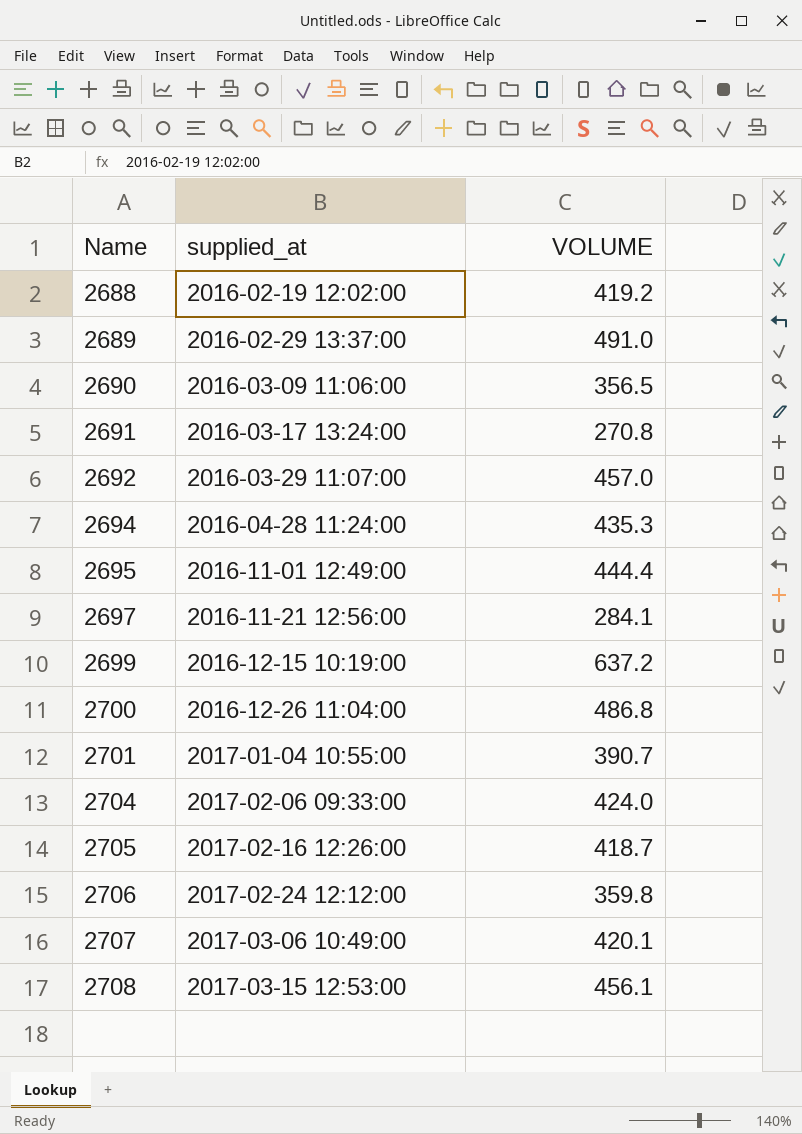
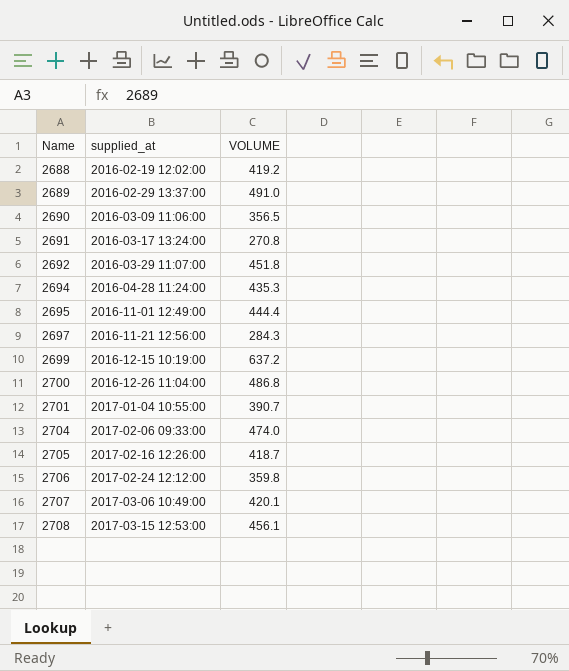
2692 | VOLUME: 457.0 -> 451.8
2697 | VOLUME: 284.1 -> 284.3
2704 | VOLUME: 424.0 -> 474.0

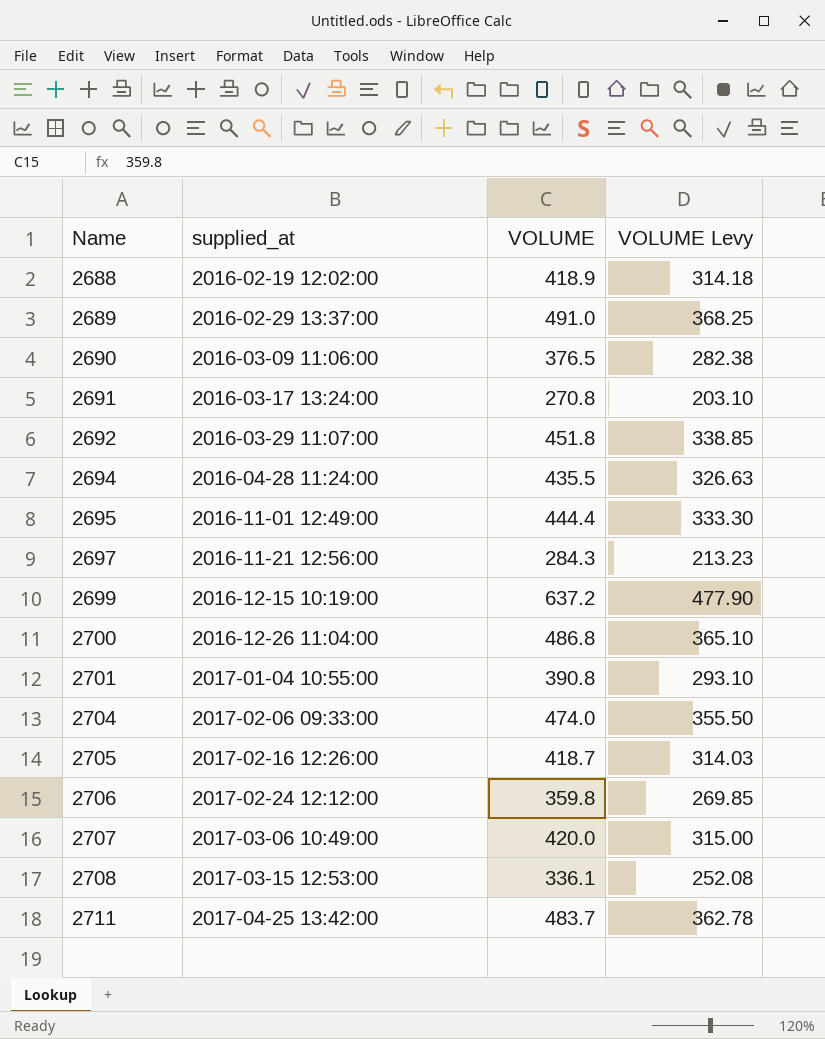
column VOLUME Levy | formula: none -> [VOLUME] * 0.75
2688 | VOLUME: 419.2 -> 418.9
2690 | VOLUME: 356.5 -> 376.5
2694 | VOLUME: 435.3 -> 435.5
2701 | VOLUME: 390.7 -> 390.8
2707 | VOLUME: 420.1 -> 420.0
2708 | VOLUME: 456.1 -> 336.1
row 2711: none -> 2017-04-25 13:42:00 | 483.7 | 362.78

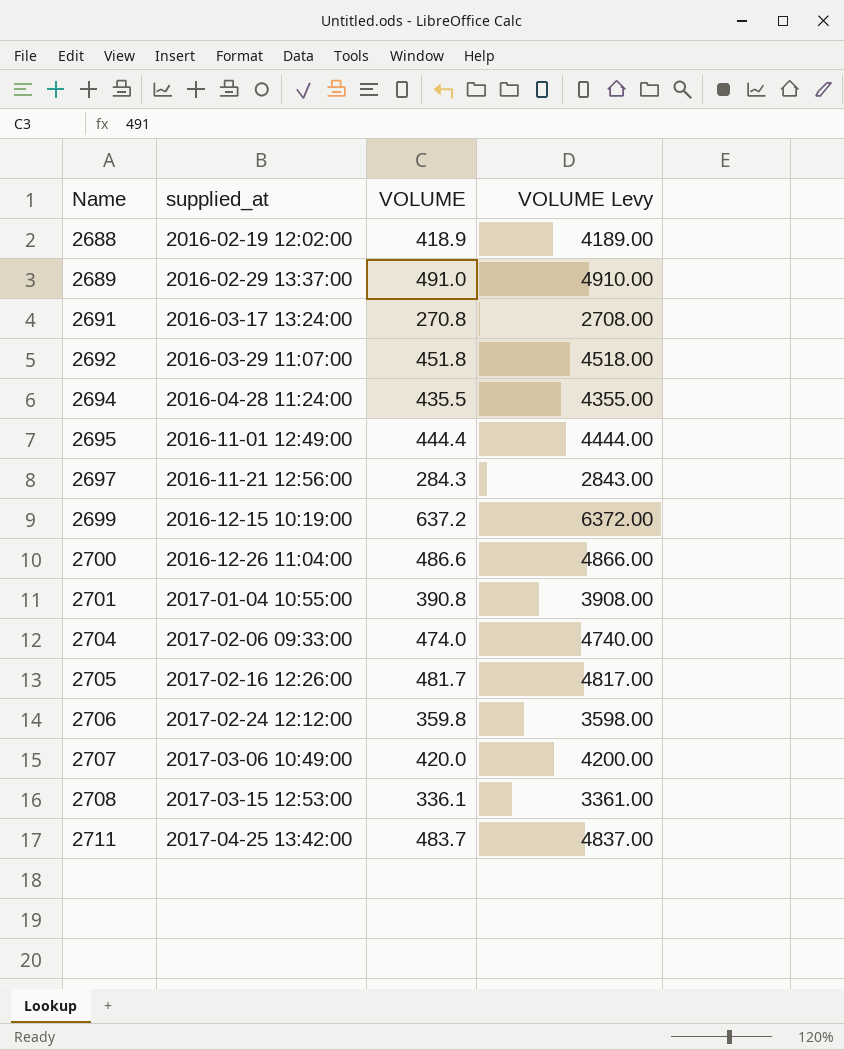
column VOLUME Levy | formula: [VOLUME] * 0.75 -> [VOLUME] * 10
row 2690: 2016-03-09 11:06:00 | 376.5 | 282.38 -> none
2700 | VOLUME: 486.8 -> 486.6
2705 | VOLUME: 418.7 -> 481.7

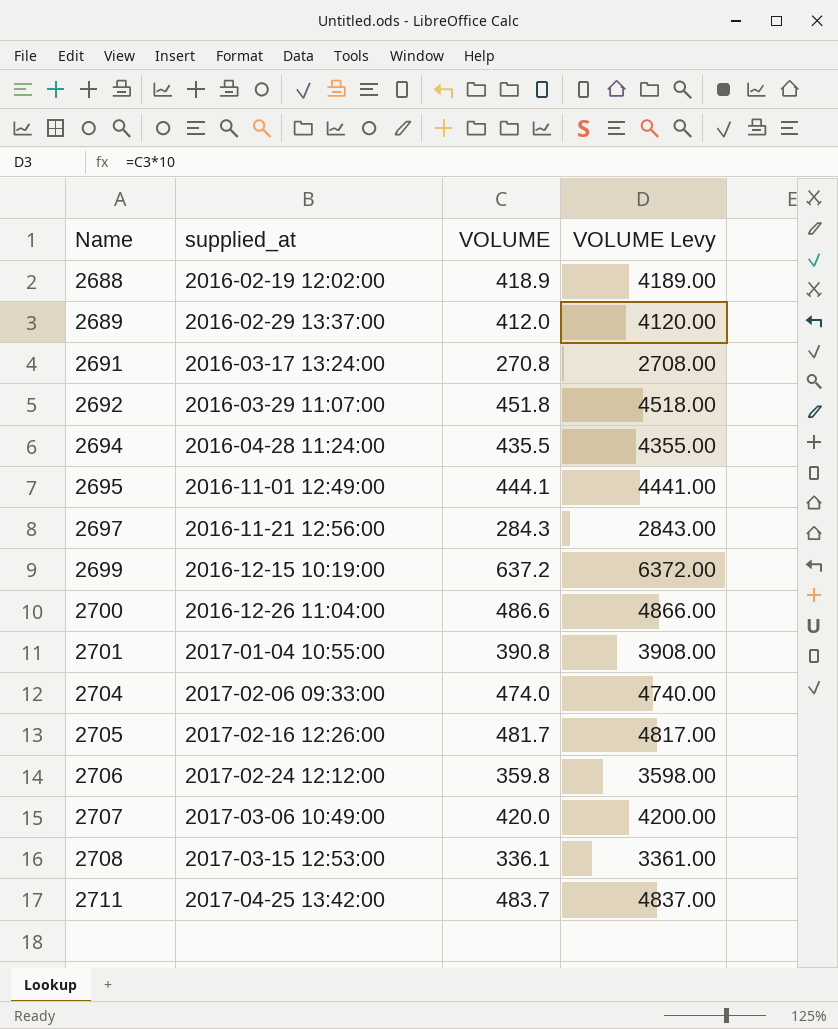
2689 | VOLUME: 491.0 -> 412.0
2689 | VOLUME Levy: 4910.00 -> 4120.00
2695 | VOLUME: 444.4 -> 444.1
2695 | VOLUME Levy: 4444.00 -> 4441.00

